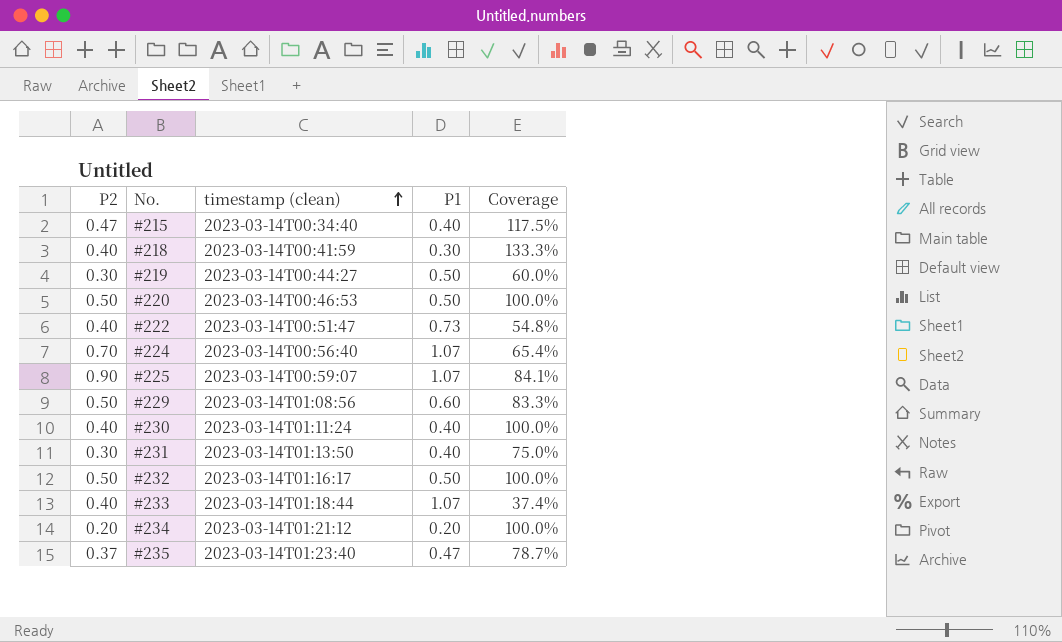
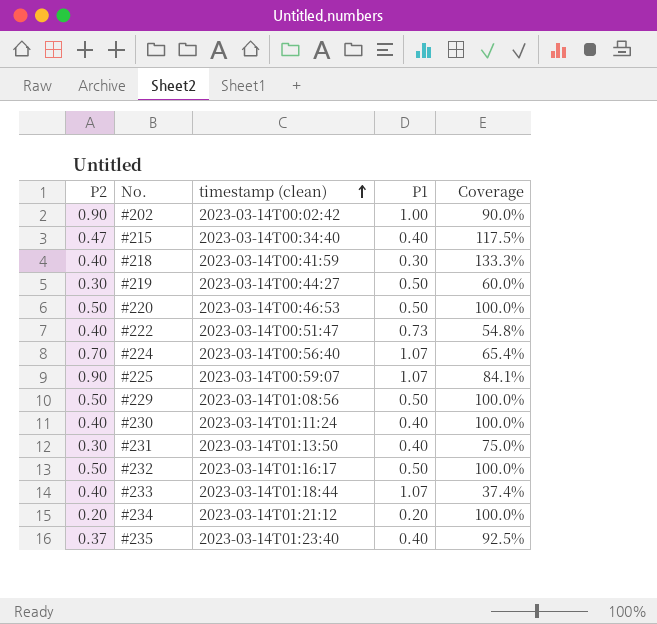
row #202: none -> 0.90 | 2023-03-14T00:02:42 | 1.00 | 90.0%
#229 | P1: 0.60 -> 0.50
#229 | Coverage: 83.3% -> 100.0%
#235 | P1: 0.47 -> 0.40
#235 | Coverage: 78.7% -> 92.5%

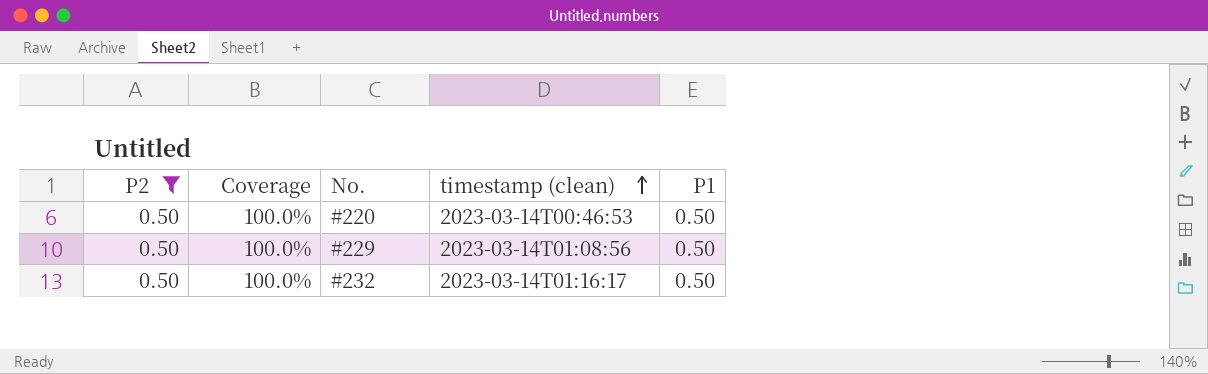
filter: none -> P2 = 0.50
column Coverage | position: 5 -> 2

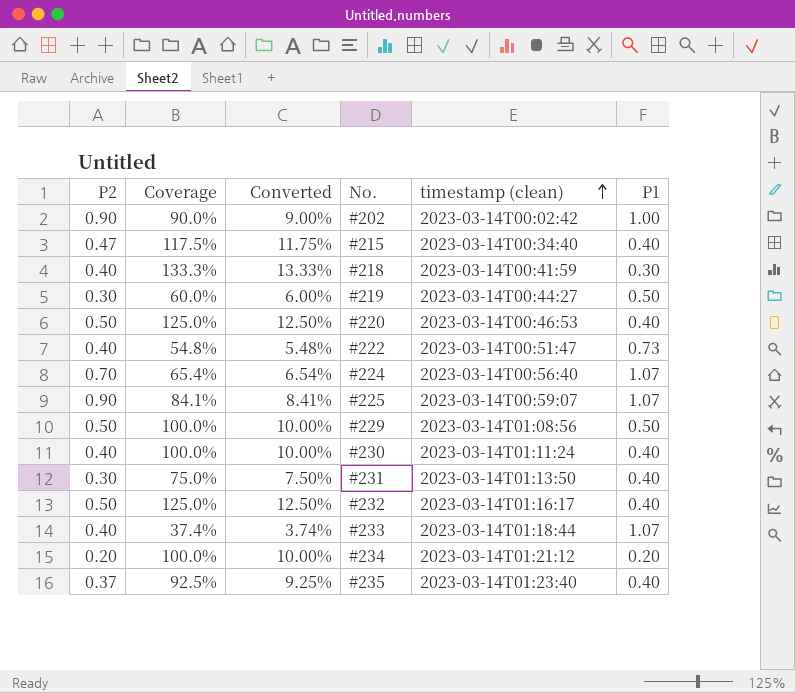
filter: P2 = 0.50 -> none
column Converted | formula: none -> [Coverage] * 0.1
#220 | Coverage: 100.0% -> 125.0%
#220 | P1: 0.50 -> 0.40
#232 | Coverage: 100.0% -> 125.0%
#232 | P1: 0.50 -> 0.40

